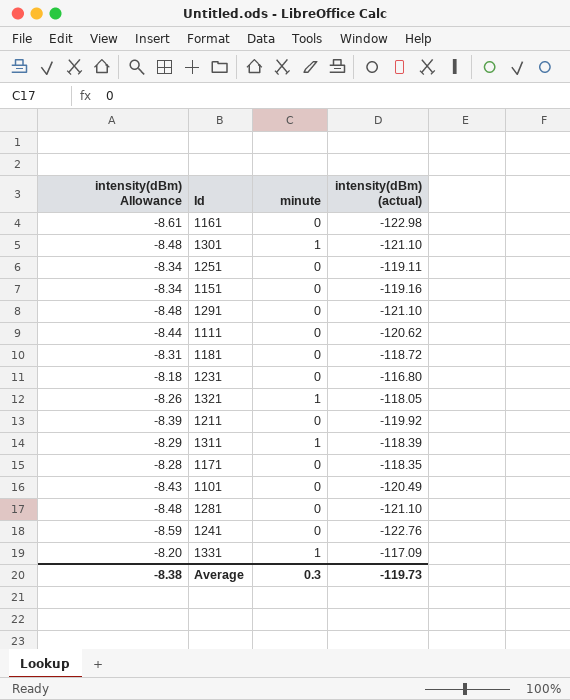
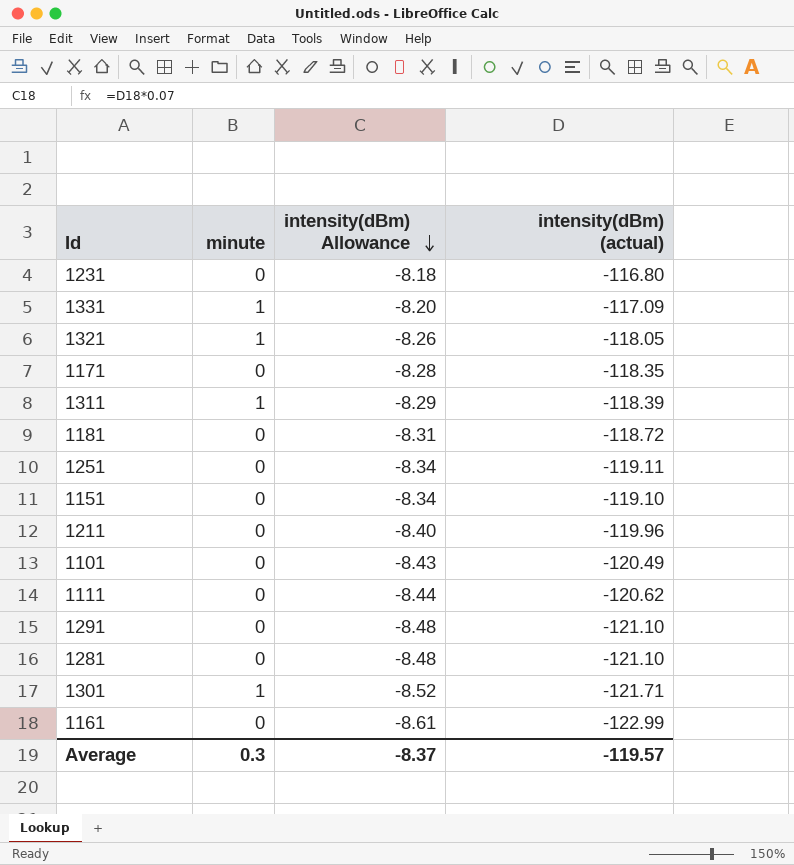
row order: none -> intensity(dBm) Allowance descending
column intensity(dBm) Allowance | position: 1 -> 3
row 1241: -8.59 | 0 | -122.76 -> none
1151 | intensity(dBm) (actual): -119.16 -> -119.10
1211 | intensity(dBm) Allowance: -8.39 -> -8.40
1211 | intensity(dBm) (actual): -119.92 -> -119.96
1301 | intensity(dBm) Allowance: -8.48 -> -8.52
1301 | intensity(dBm) (actual): -121.10 -> -121.71
1161 | intensity(dBm) (actual): -122.98 -> -122.99
Average | intensity(dBm) Allowance: -8.38 -> -8.37
Average | intensity(dBm) (actual): -119.73 -> -119.57

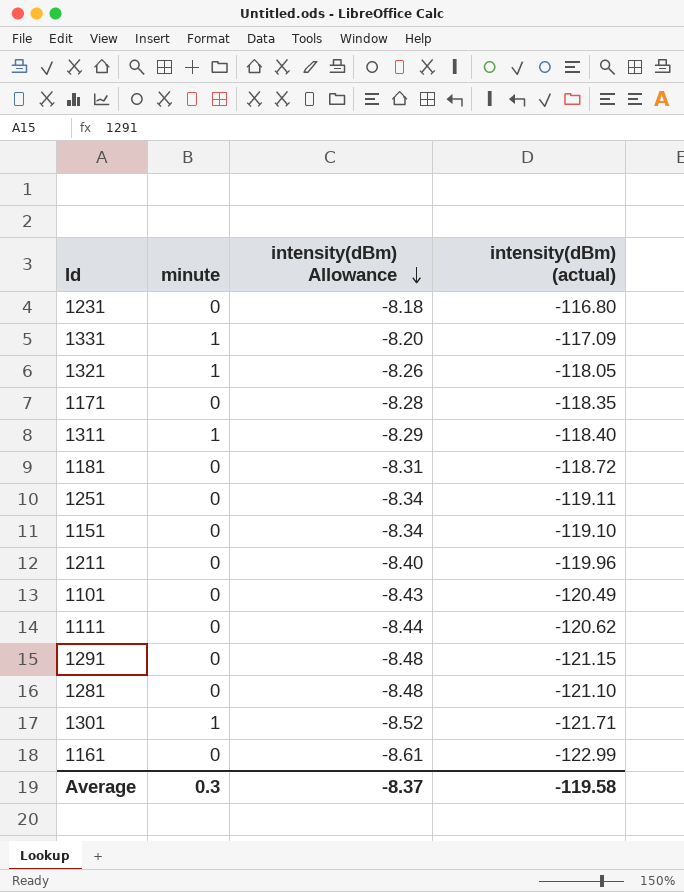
1311 | intensity(dBm) (actual): -118.39 -> -118.40
1291 | intensity(dBm) (actual): -121.10 -> -121.15
Average | intensity(dBm) (actual): -119.57 -> -119.58

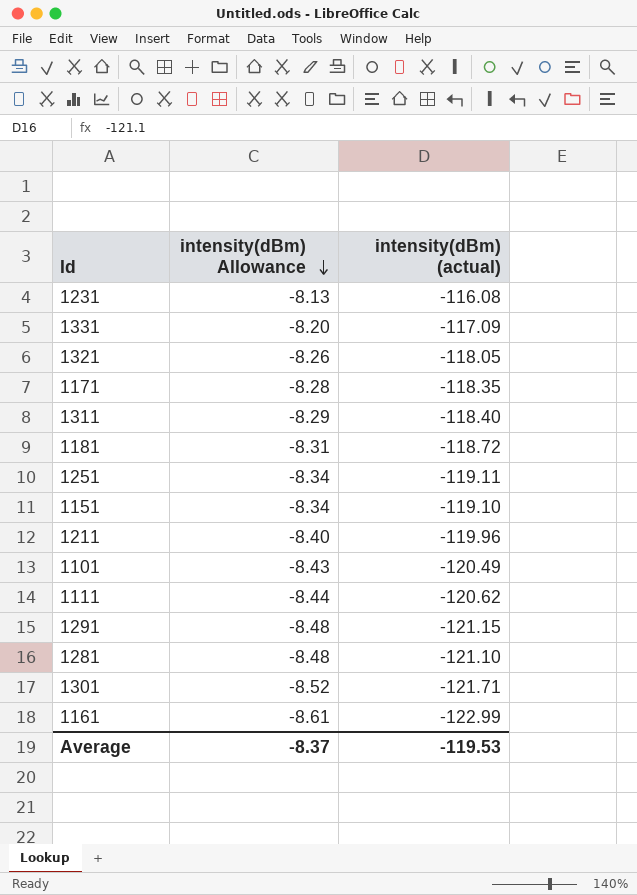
column minute | position: 2 -> none
1231 | intensity(dBm) Allowance: -8.18 -> -8.13
1231 | intensity(dBm) (actual): -116.80 -> -116.08
Average | intensity(dBm) (actual): -119.58 -> -119.53

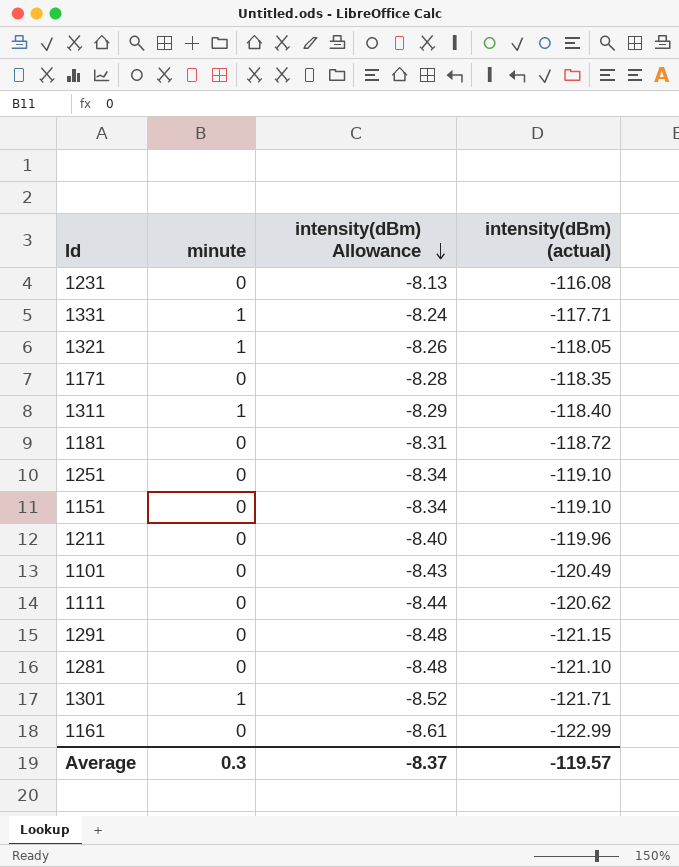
column minute | position: none -> 2
1331 | intensity(dBm) Allowance: -8.20 -> -8.24
1331 | intensity(dBm) (actual): -117.09 -> -117.71
1251 | intensity(dBm) (actual): -119.11 -> -119.10
Average | intensity(dBm) (actual): -119.53 -> -119.57

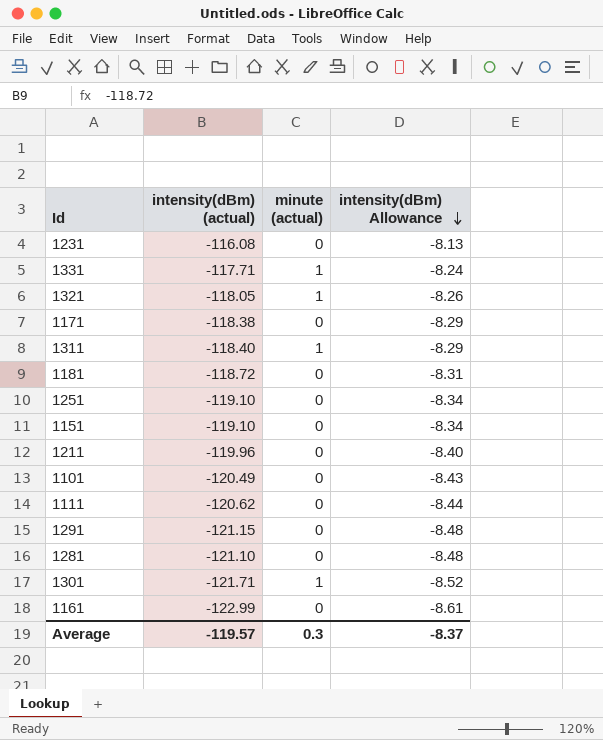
column intensity(dBm) (actual) | position: 4 -> 2
column name: minute -> minute (actual)
1171 | intensity(dBm) (actual): -118.35 -> -118.38
1171 | intensity(dBm) Allowance: -8.28 -> -8.29

